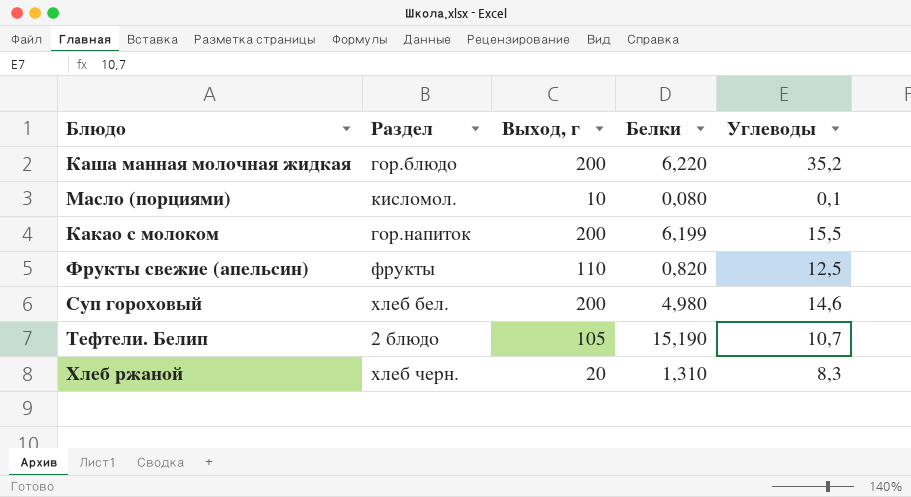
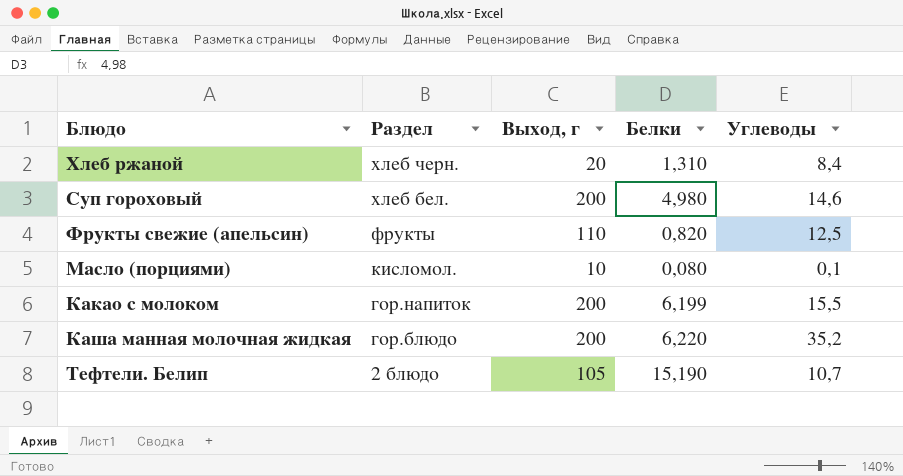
row order: none -> Раздел descending
Хлеб ржаной | Углеводы: 8,3 -> 8,4

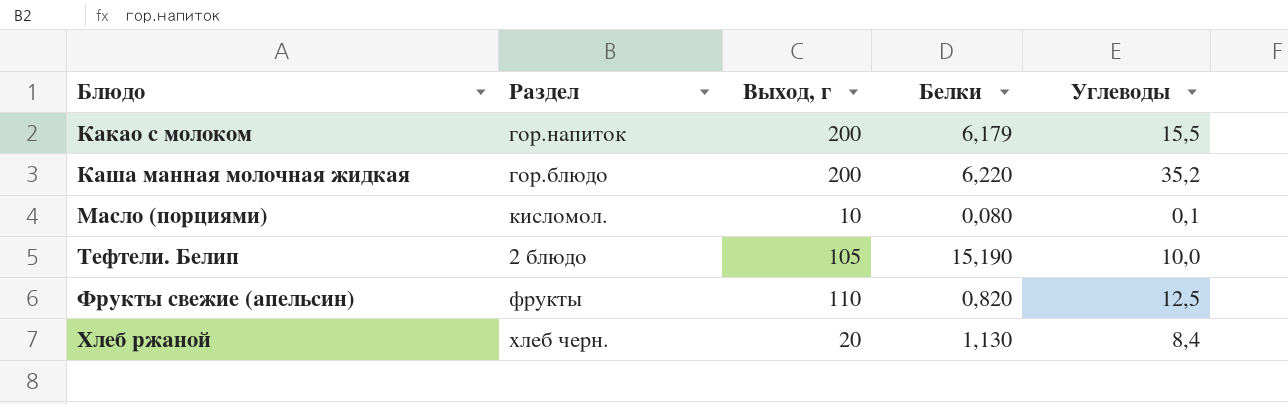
row order: Раздел descending -> Блюдо ascending
row Суп гороховый: хлеб бел. | 200 | 4,980 | 14,6 -> none
Какао с молоком | Белки: 6,199 -> 6,179
Тефтели. Белип | Углеводы: 10,7 -> 10,0
Хлеб ржаной | Белки: 1,310 -> 1,130

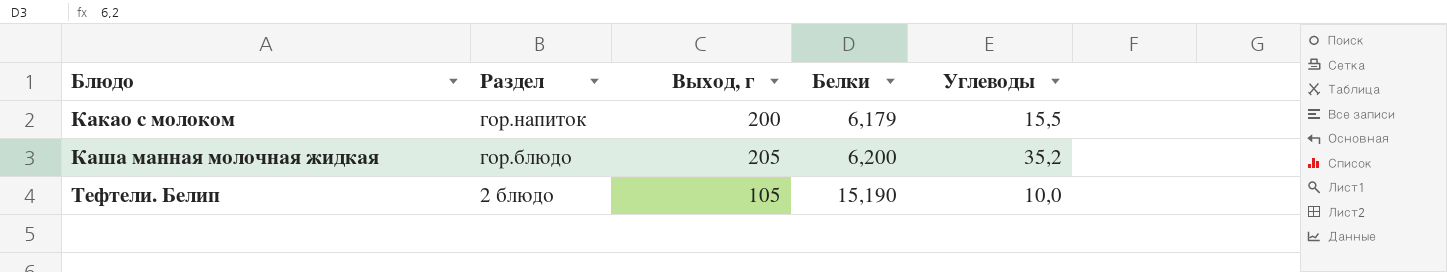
row Масло (порциями): кисломол. | 10 | 0,080 | 0,1 -> none
row Фрукты свежие (апельсин): фрукты | 110 | 0,820 | 12,5 -> none
row Хлеб ржаной: хлеб черн. | 20 | 1,130 | 8,4 -> none
Каша манная молочная жидкая | Выход, г: 200 -> 205
Каша манная молочная жидкая | Белки: 6,220 -> 6,200

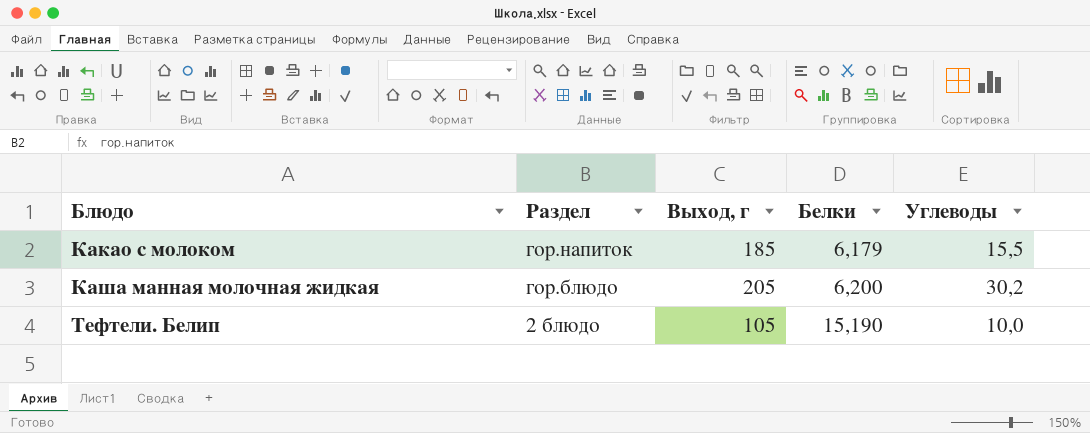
Какао с молоком | Выход, г: 200 -> 185
Каша манная молочная жидкая | Углеводы: 35,2 -> 30,2

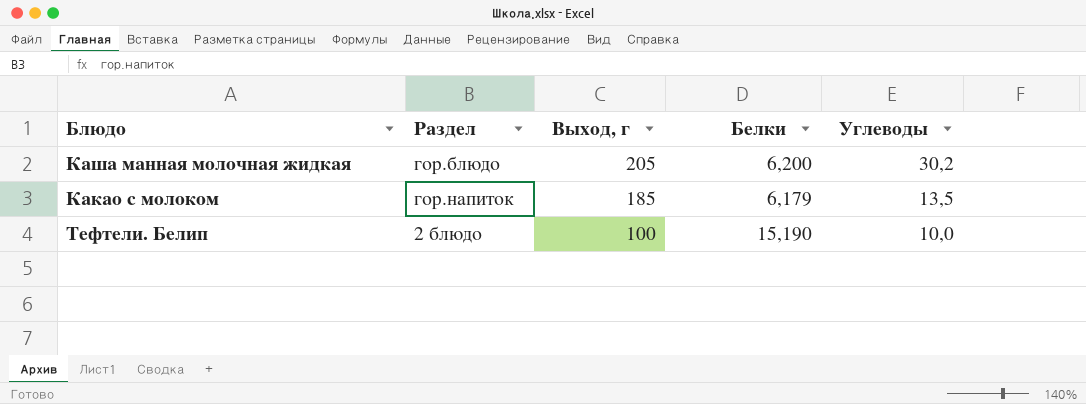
row order: Блюдо ascending -> Выход, г descending
Какао с молоком | Углеводы: 15,5 -> 13,5
Тефтели. Белип | Выход, г: 105 -> 100

